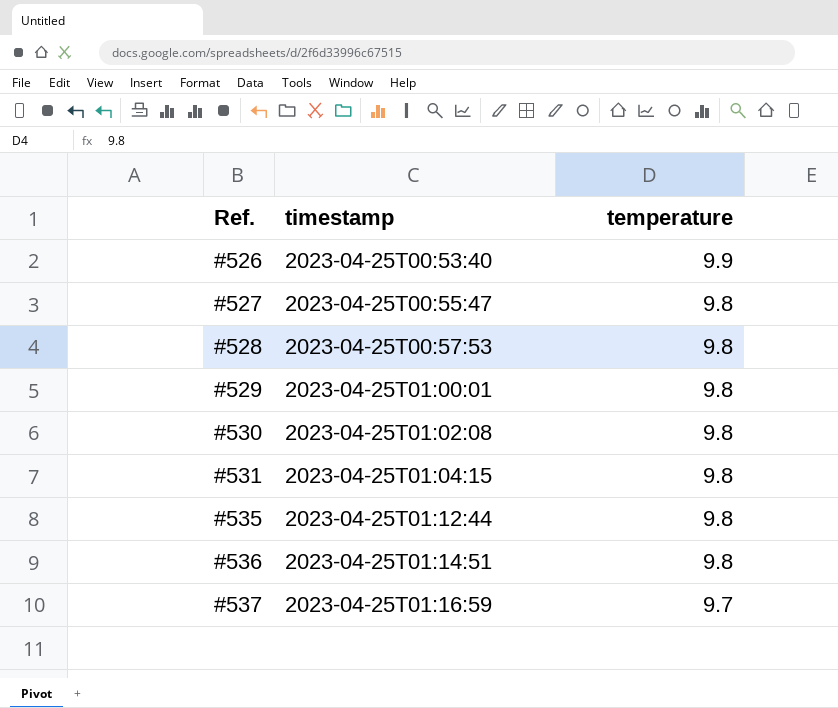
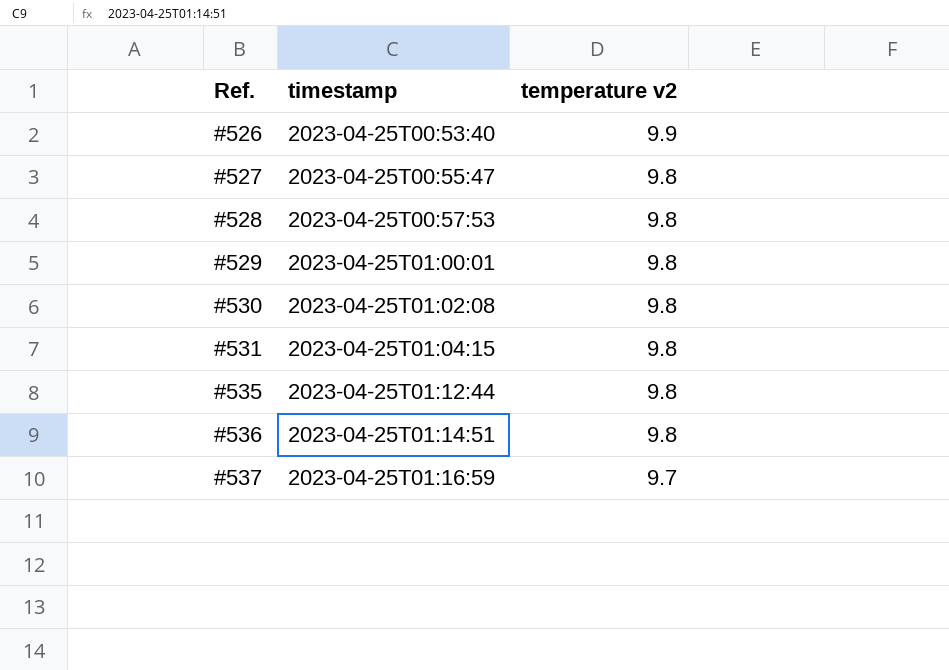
column name: temperature -> temperature v2

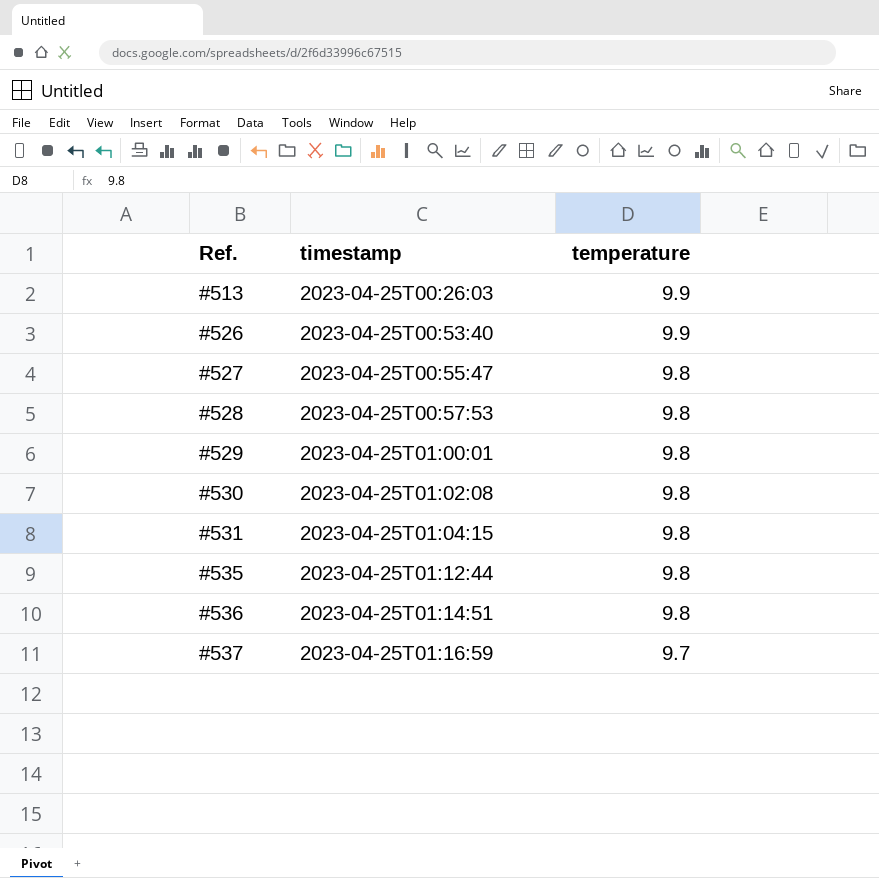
column name: temperature v2 -> temperature
row #513: none -> 2023-04-25T00:26:03 | 9.9

